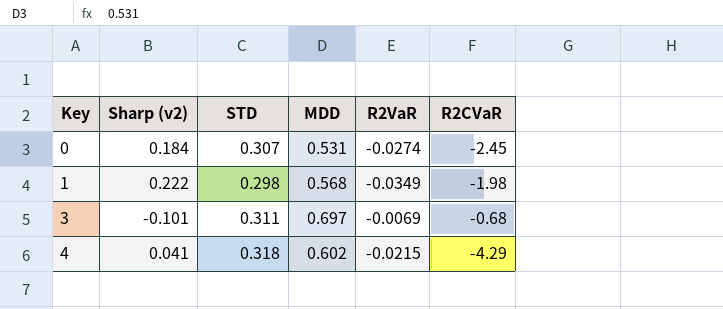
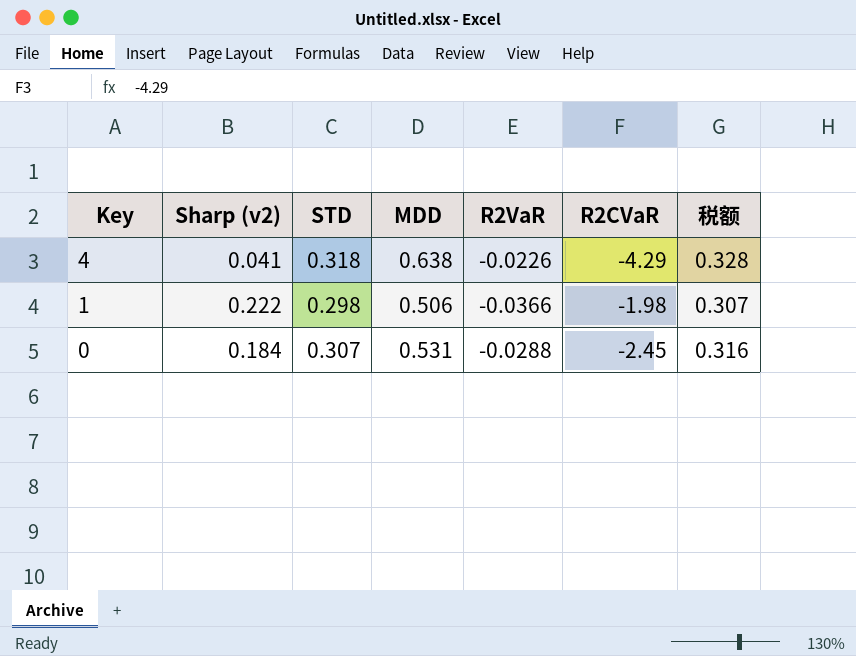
row order: Key ascending -> Key descending
column 税额 | formula: none -> [STD] * 1.03
row 3: -0.101 | 0.311 | 0.697 | -0.0069 | -0.68 -> none
4 | MDD: 0.602 -> 0.638
4 | R2VaR: -0.0215 -> -0.0226
1 | MDD: 0.568 -> 0.506
1 | R2VaR: -0.0349 -> -0.0366
0 | R2VaR: -0.0274 -> -0.0288

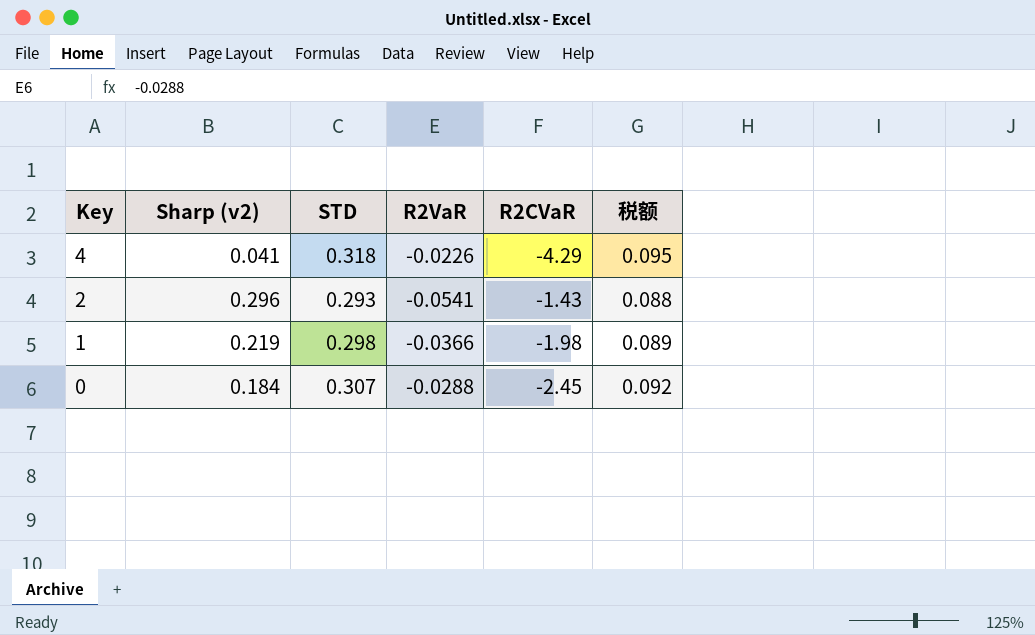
column MDD | position: 4 -> none
column 税额 | formula: [STD] * 1.03 -> [STD] * 0.3
row 2: none -> 0.296 | 0.293 | -0.0541 | -1.43 | 0.088
1 | Sharp (v2): 0.222 -> 0.219

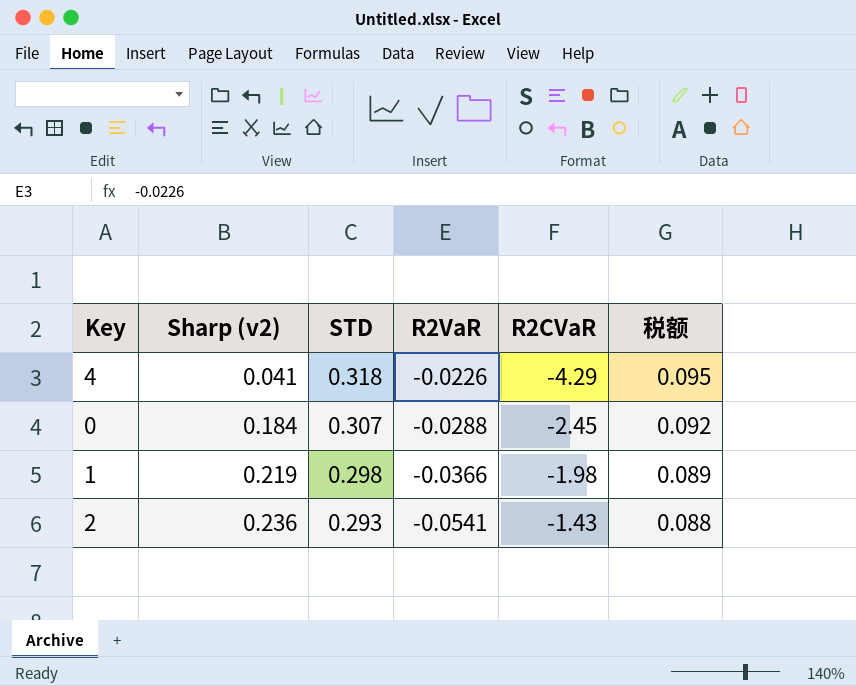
row order: Key descending -> Sharp (v2) ascending
2 | Sharp (v2): 0.296 -> 0.236

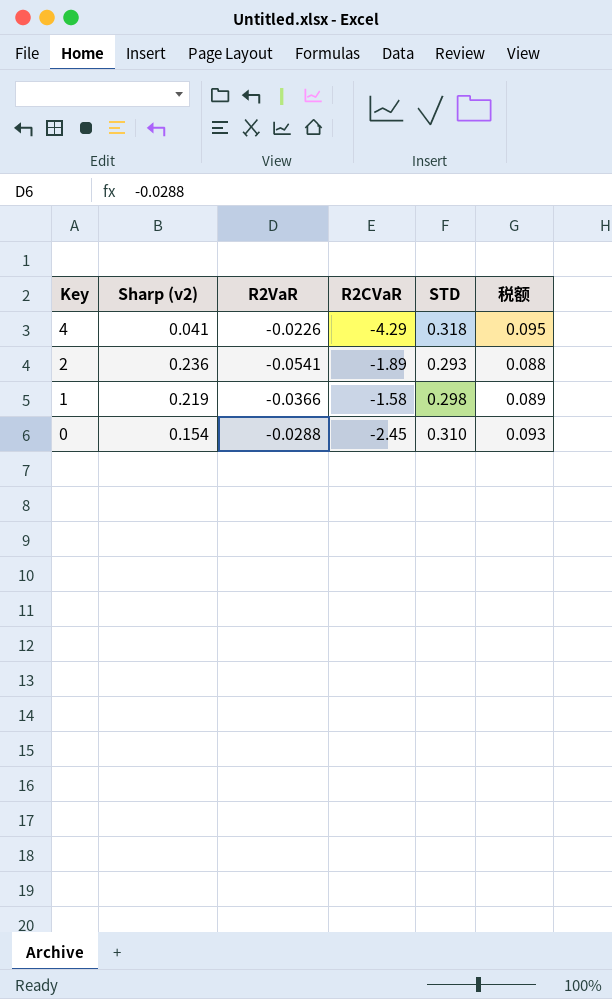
row order: Sharp (v2) ascending -> Key descending
column STD | position: 3 -> 5
2 | R2CVaR: -1.43 -> -1.89
1 | R2CVaR: -1.98 -> -1.58
0 | Sharp (v2): 0.184 -> 0.154
0 | STD: 0.307 -> 0.310
0 | 税额: 0.092 -> 0.093

